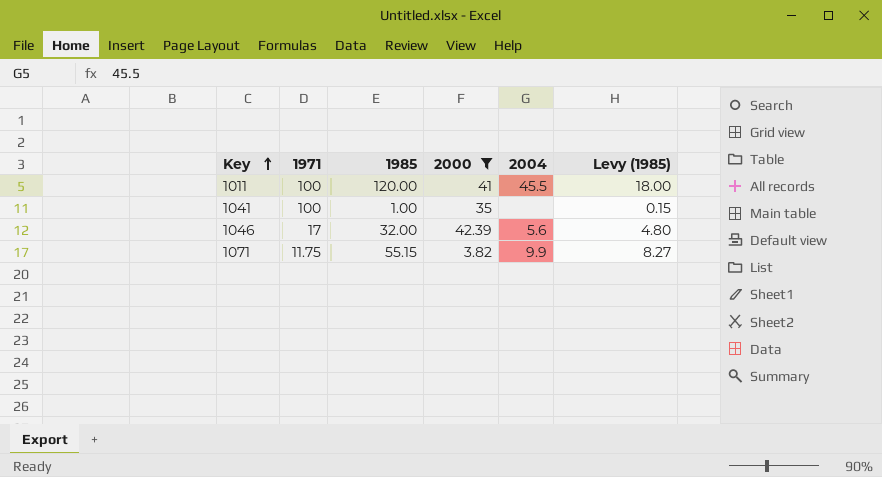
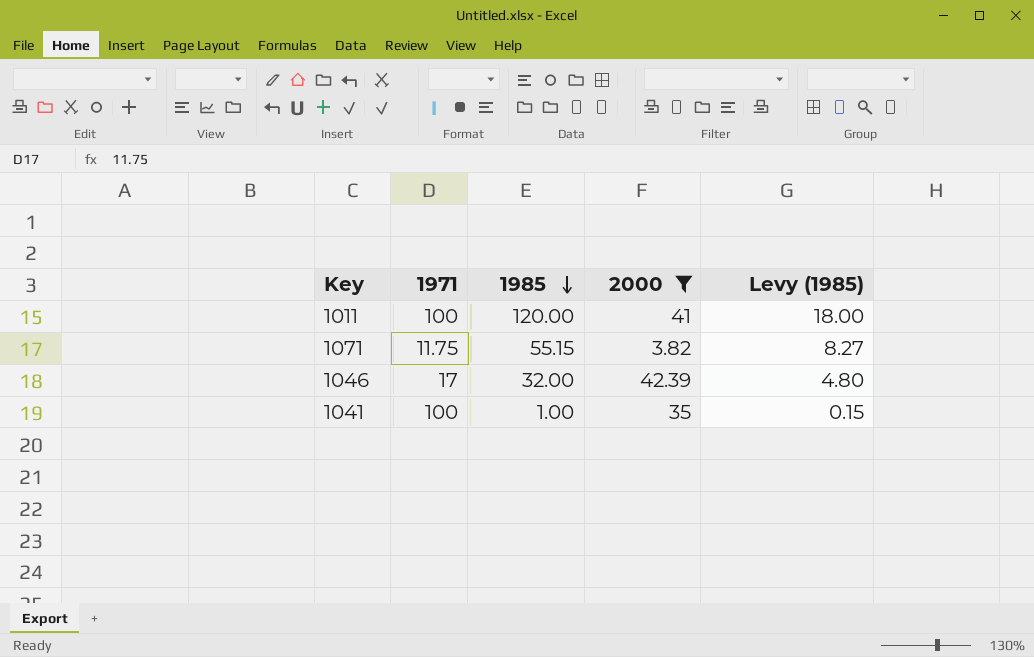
row order: Key ascending -> 1985 descending
column 2004 | position: 5 -> none

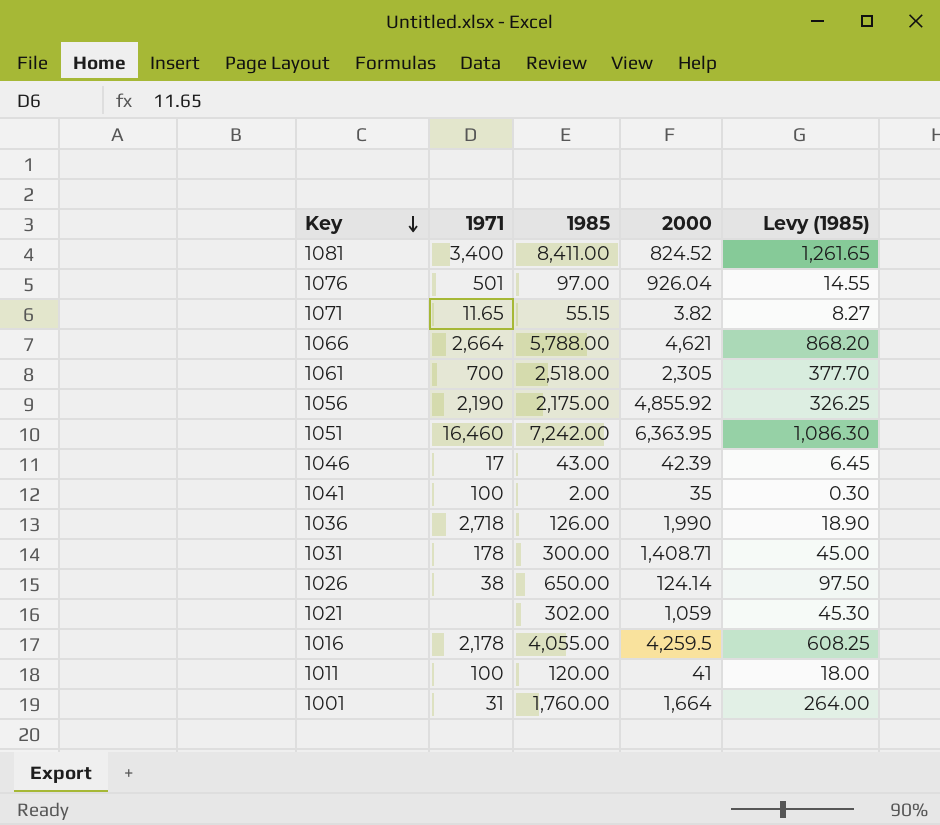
filter: 2000 <= 42.39 -> none
row order: 1985 descending -> Key descending
1071 | 1971: 11.75 -> 11.65
1046 | 1985: 32.00 -> 43.00
1046 | Levy (1985): 4.80 -> 6.45
1041 | 1985: 1.00 -> 2.00
1041 | Levy (1985): 0.15 -> 0.30

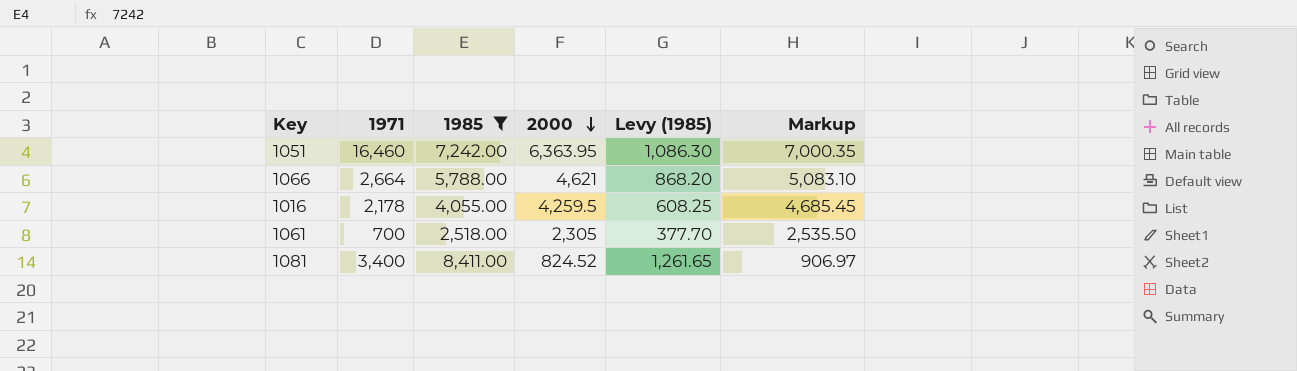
filter: none -> 1985 >= 2,518.00
row order: Key descending -> 2000 descending
column Markup | formula: none -> [2000] * 1.1

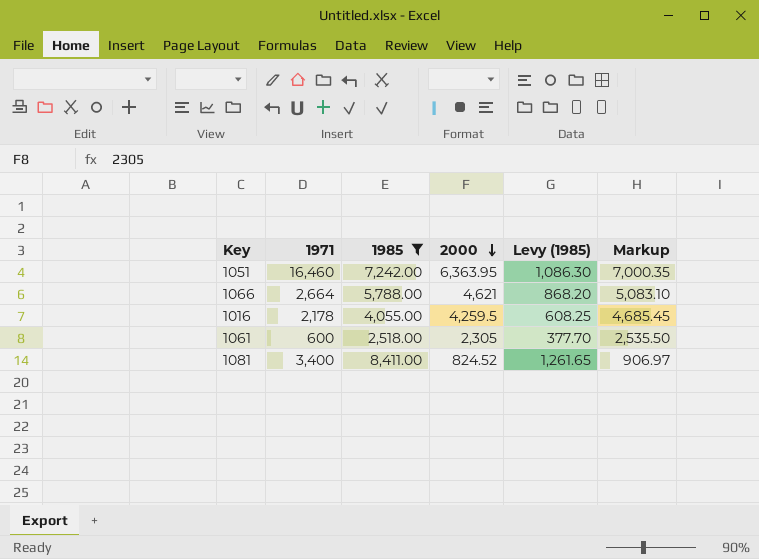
1061 | 1971: 700 -> 600

